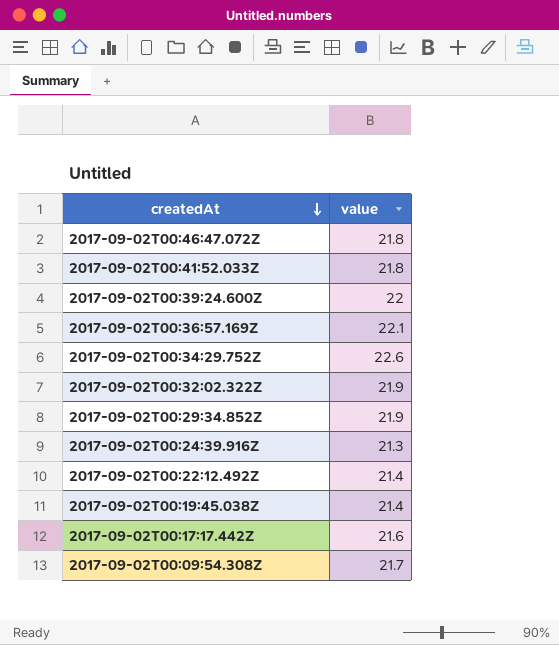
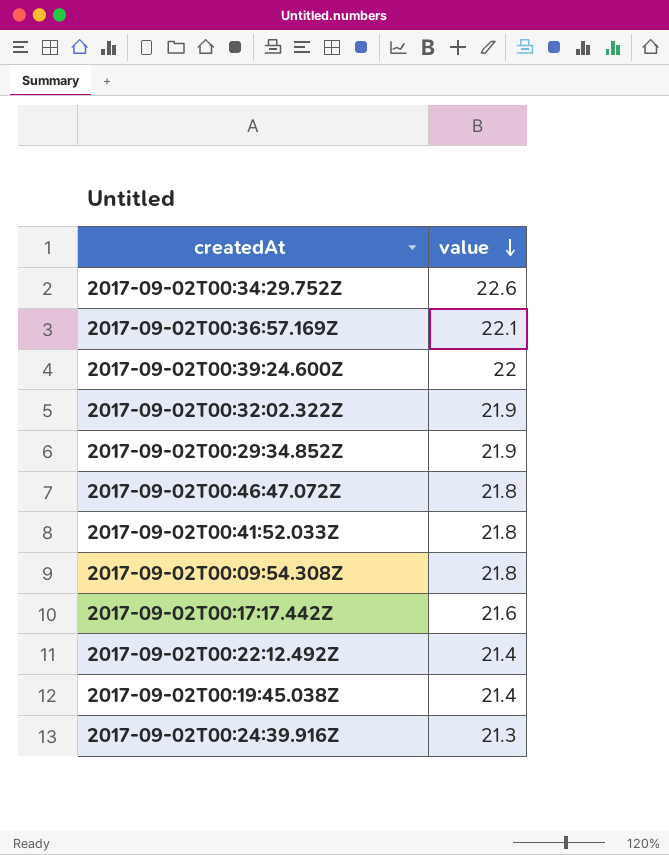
row order: createdAt descending -> value descending
2017-09-02T00:09:54.308Z | value: 21.7 -> 21.8

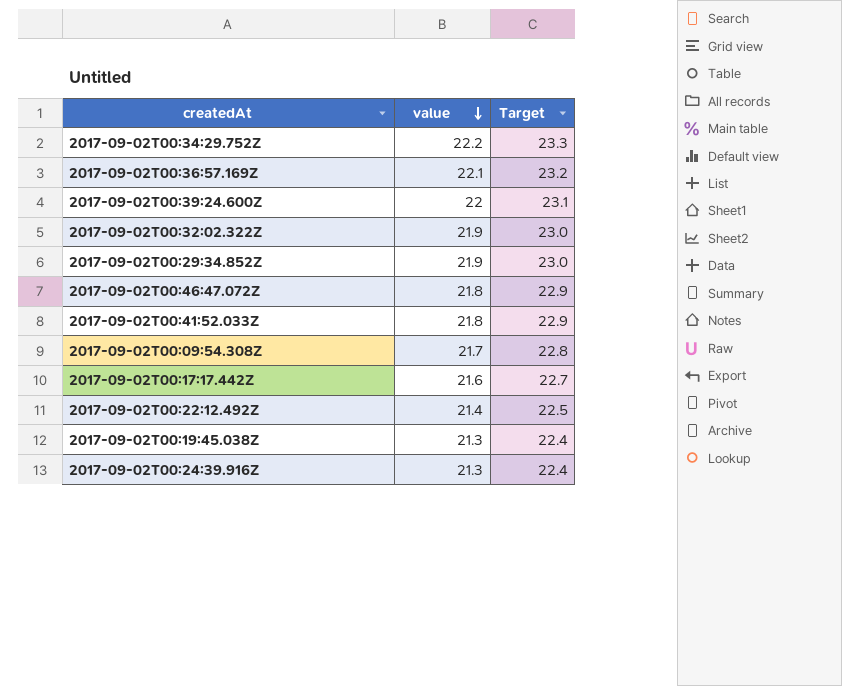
column Target | formula: none -> [value] * 1.05
2017-09-02T00:34:29.752Z | value: 22.6 -> 22.2
2017-09-02T00:09:54.308Z | value: 21.8 -> 21.7
2017-09-02T00:19:45.038Z | value: 21.4 -> 21.3

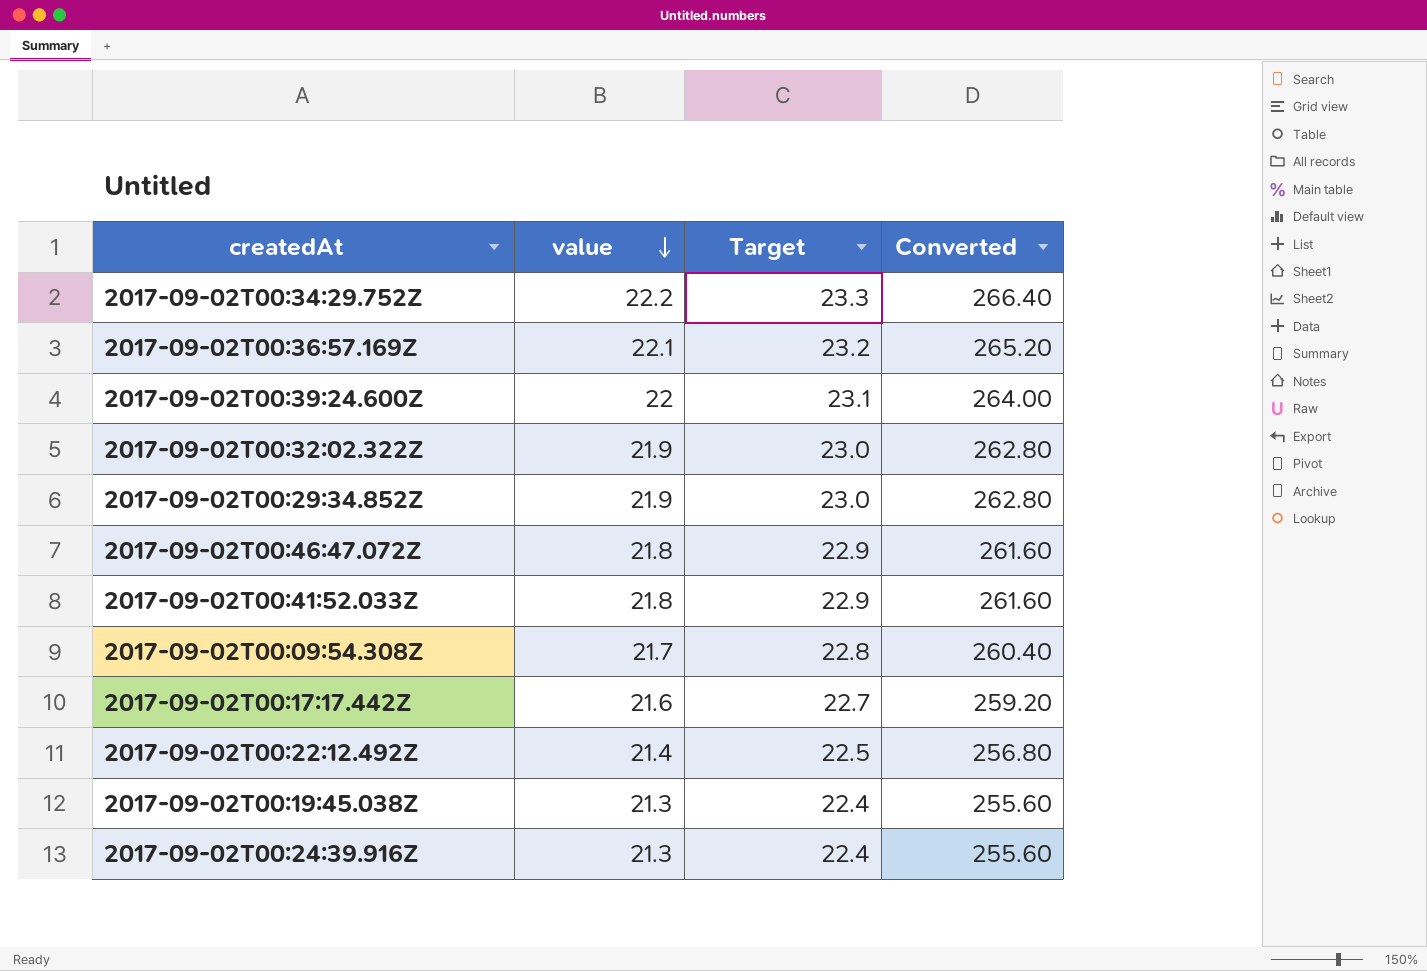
column Converted | formula: none -> [value] * 12

